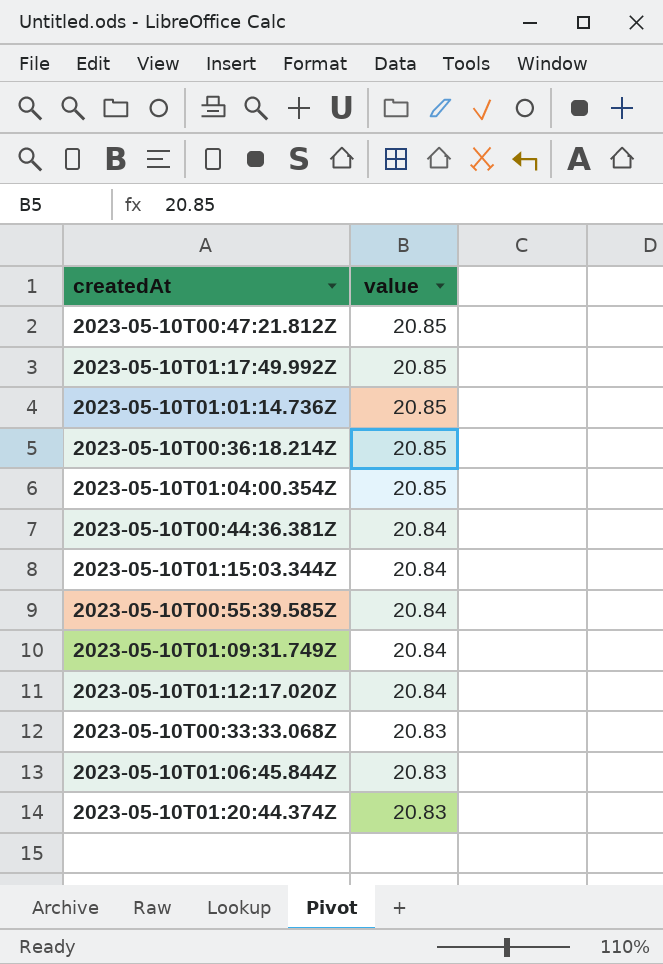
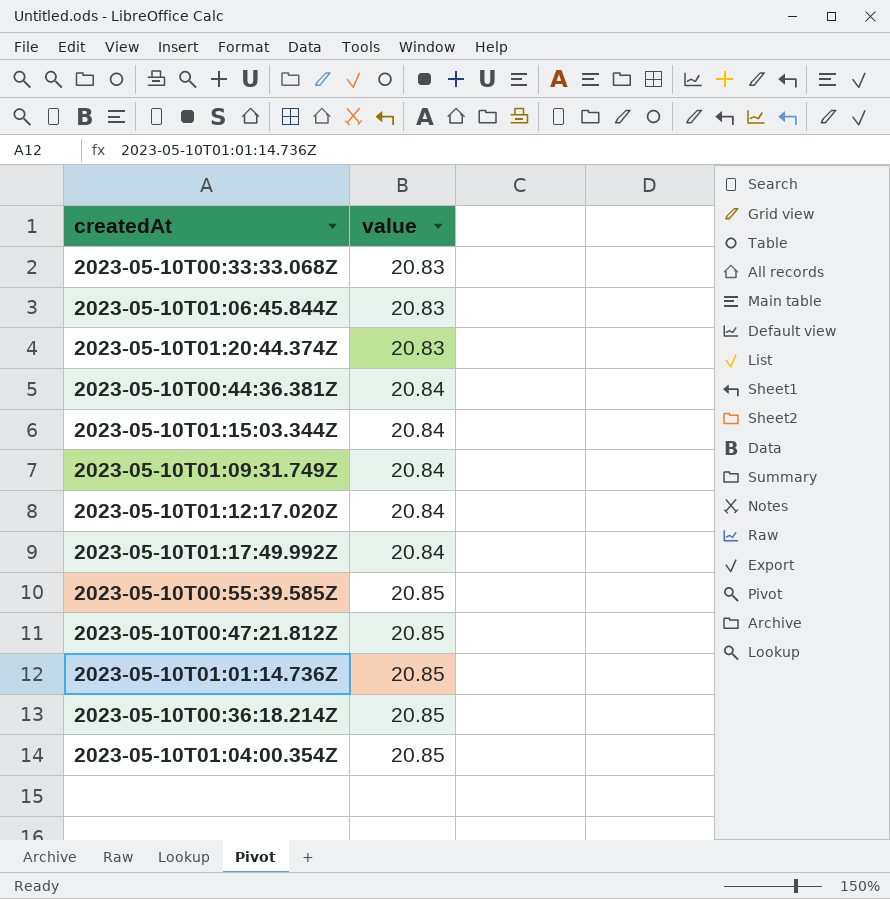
row order: value descending -> value ascending
2023-05-10T01:17:49.992Z | value: 20.85 -> 20.84
2023-05-10T00:55:39.585Z | value: 20.84 -> 20.85

